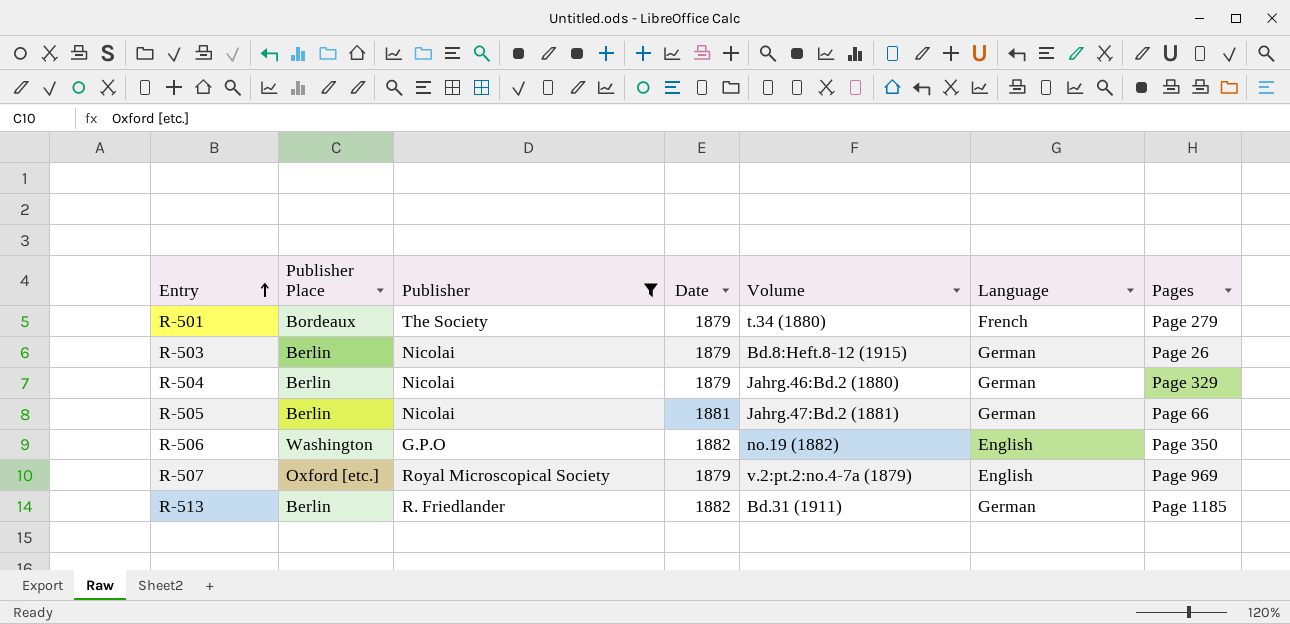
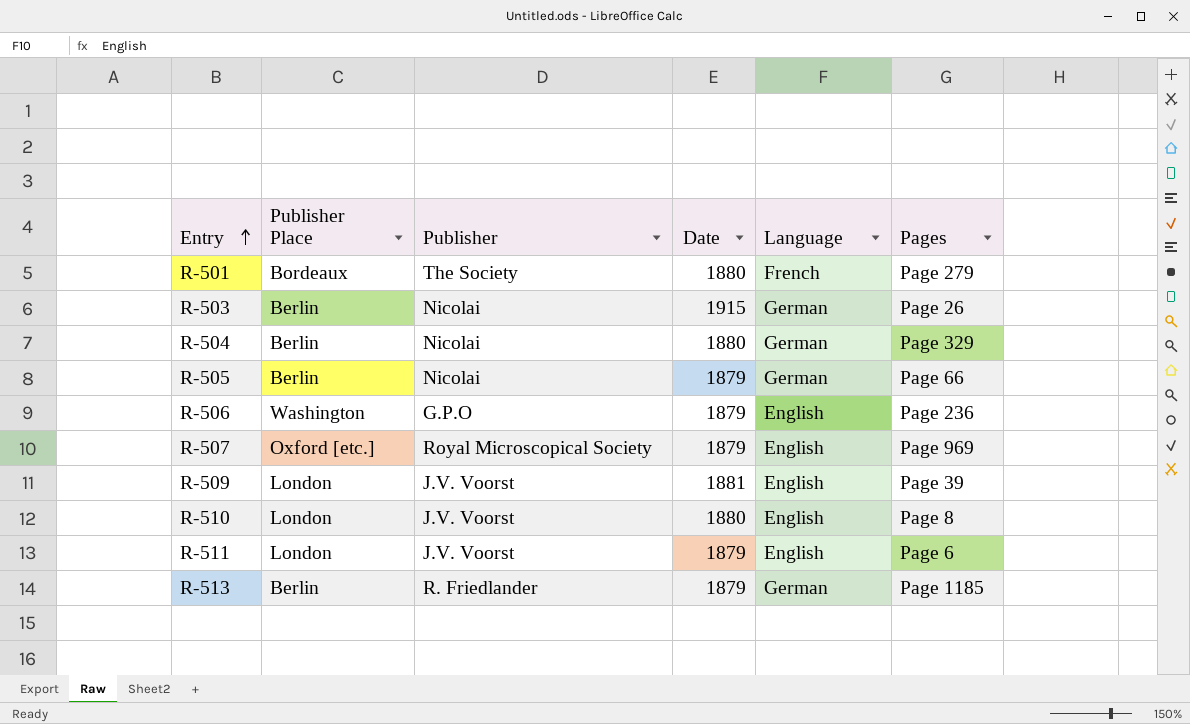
filter: Publisher != J.V. Voorst -> none
column Volume | position: 5 -> none
R-501 | Date: 1879 -> 1880
R-503 | Date: 1879 -> 1915
R-504 | Date: 1879 -> 1880
R-505 | Date: 1881 -> 1879
R-506 | Date: 1882 -> 1879
R-506 | Pages: Page 350 -> Page 236
R-513 | Date: 1882 -> 1879

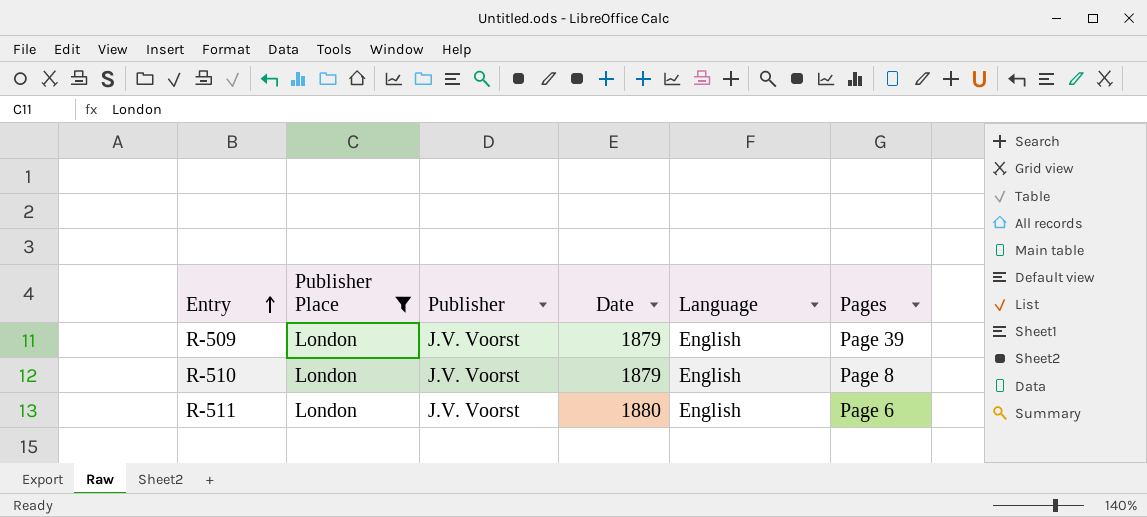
filter: none -> Publisher Place = London
R-509 | Date: 1881 -> 1879
R-510 | Date: 1880 -> 1879
R-511 | Date: 1879 -> 1880

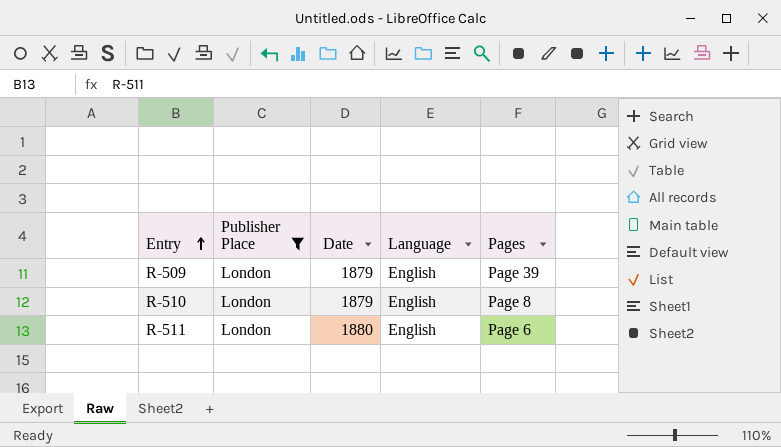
column Publisher | position: 3 -> none

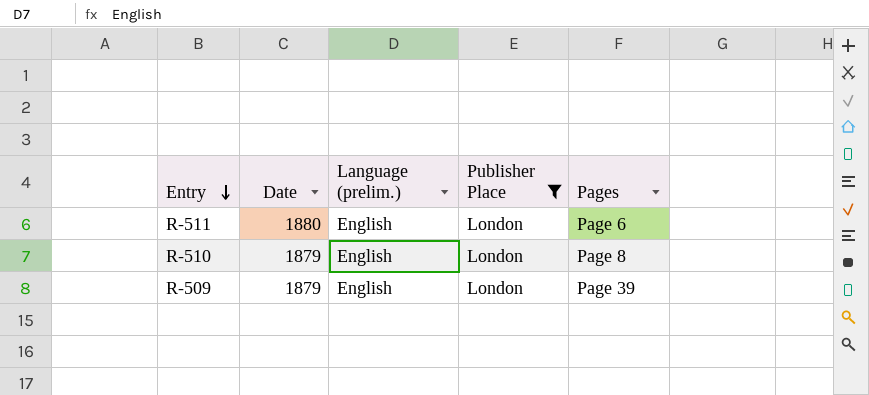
row order: Entry ascending -> Entry descending
column name: Language -> Language (prelim.)
column Publisher Place | position: 2 -> 4

